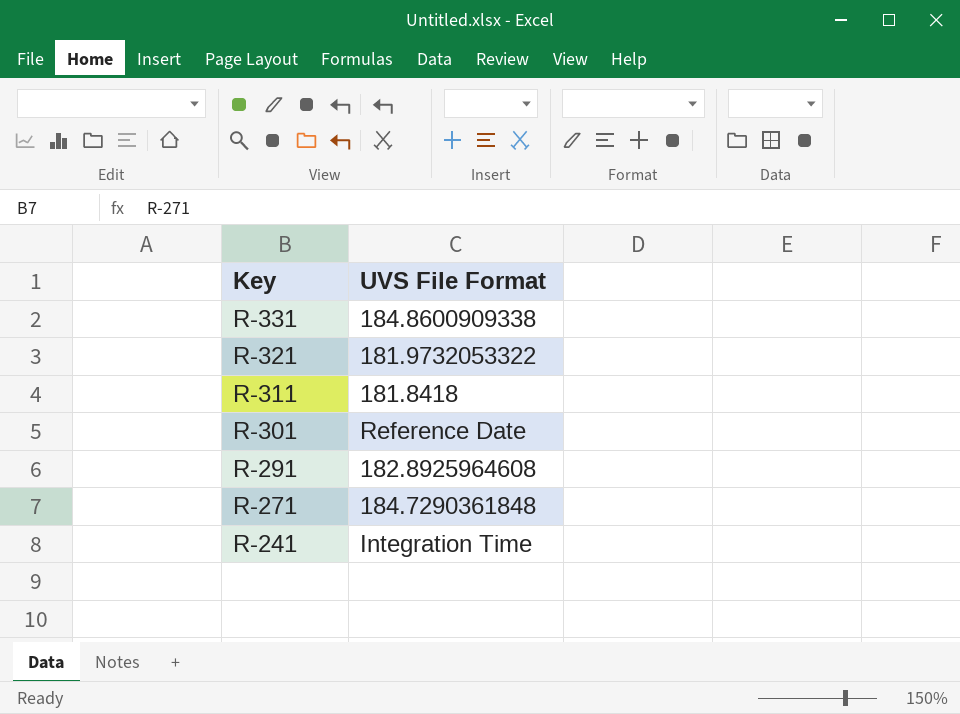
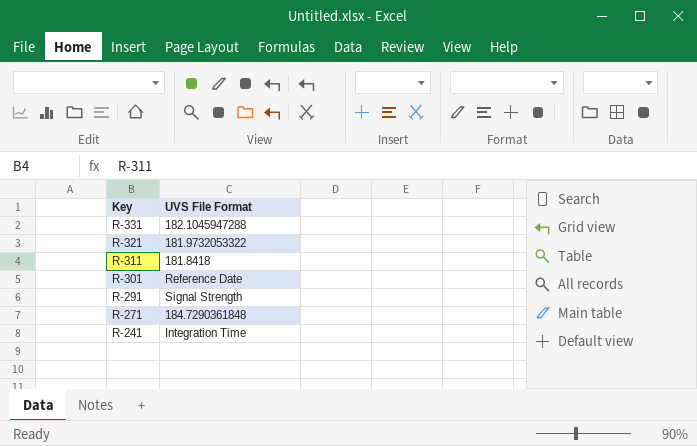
R-331 | UVS File Format: 184.8600909338 -> 182.1045947288
R-291 | UVS File Format: 182.8925964608 -> Signal Strength

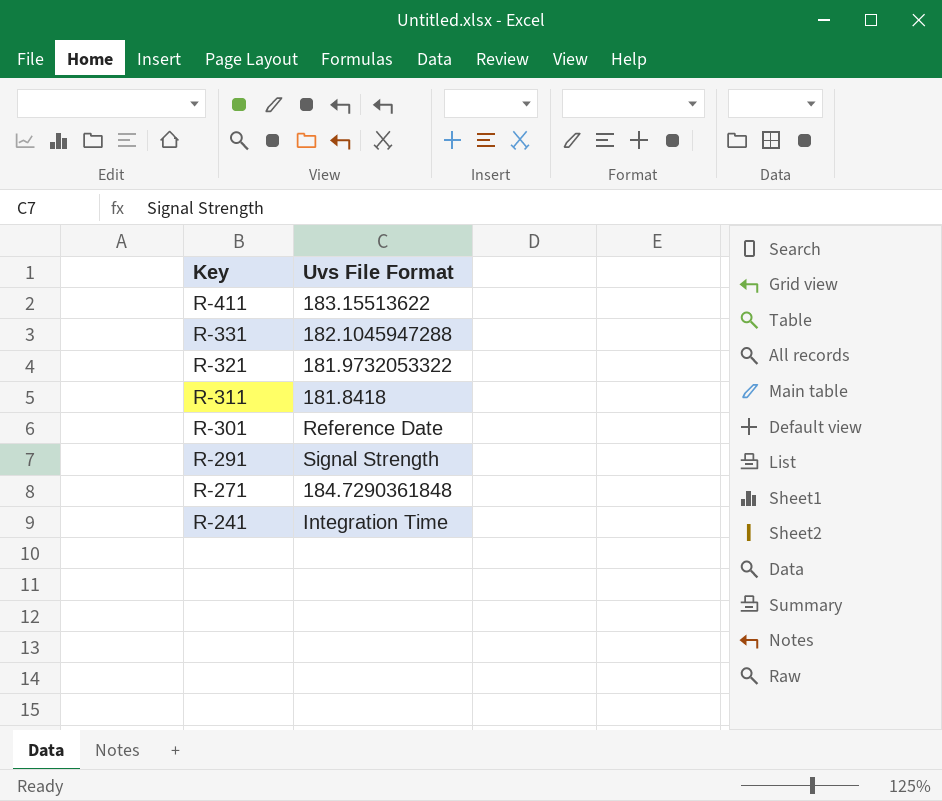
column name: UVS File Format -> Uvs File Format
row R-411: none -> 183.15513622

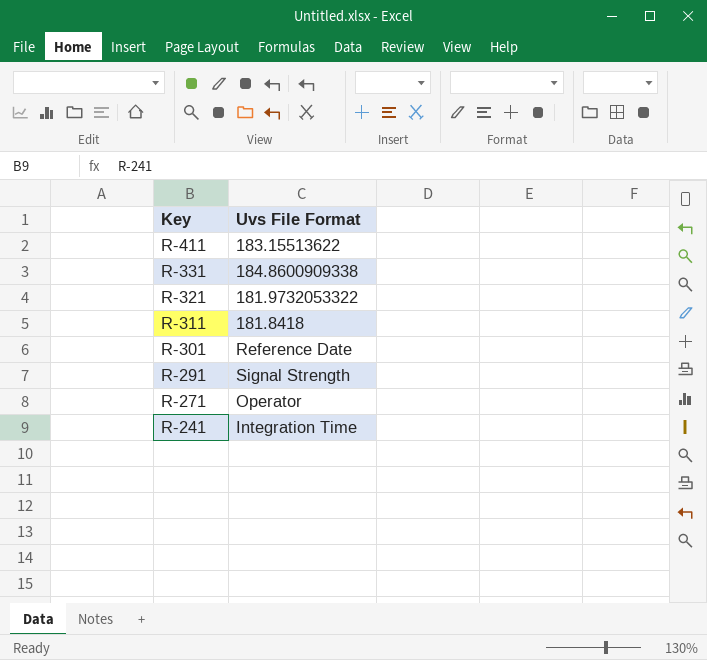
R-331 | Uvs File Format: 182.1045947288 -> 184.8600909338
R-271 | Uvs File Format: 184.7290361848 -> Operator

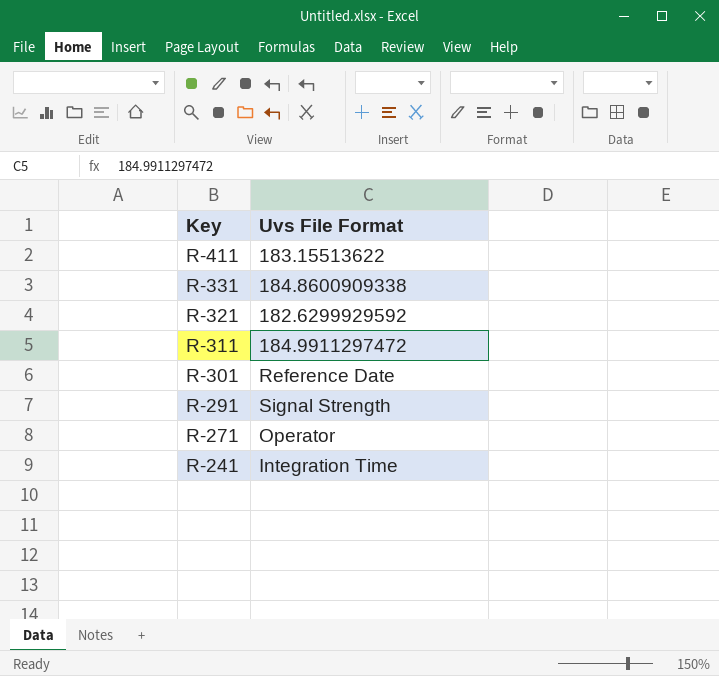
R-321 | Uvs File Format: 181.9732053322 -> 182.6299929592
R-311 | Uvs File Format: 181.8418 -> 184.9911297472

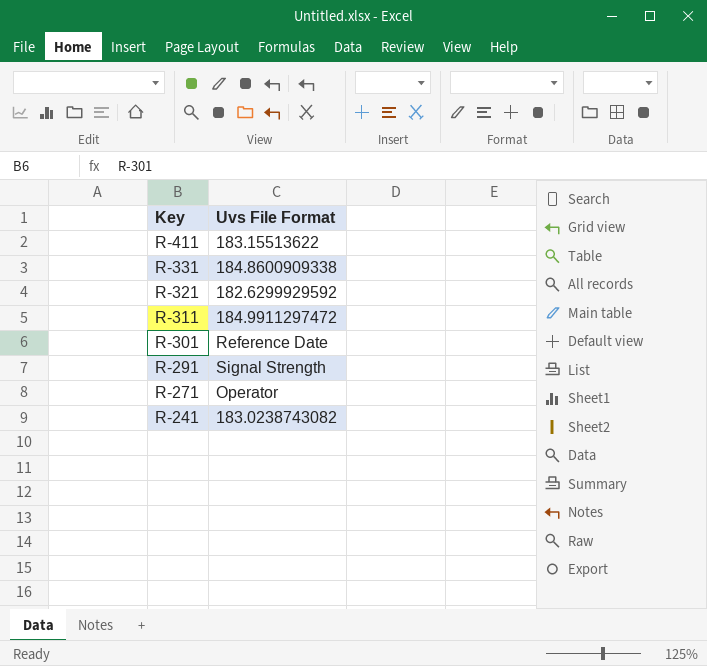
R-241 | Uvs File Format: Integration Time -> 183.0238743082

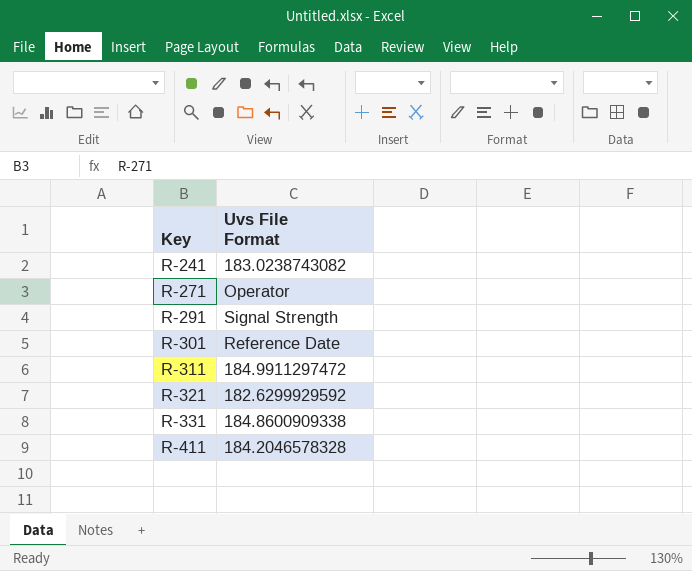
row order: Key descending -> Key ascending
R-411 | Uvs File Format: 183.15513622 -> 184.2046578328

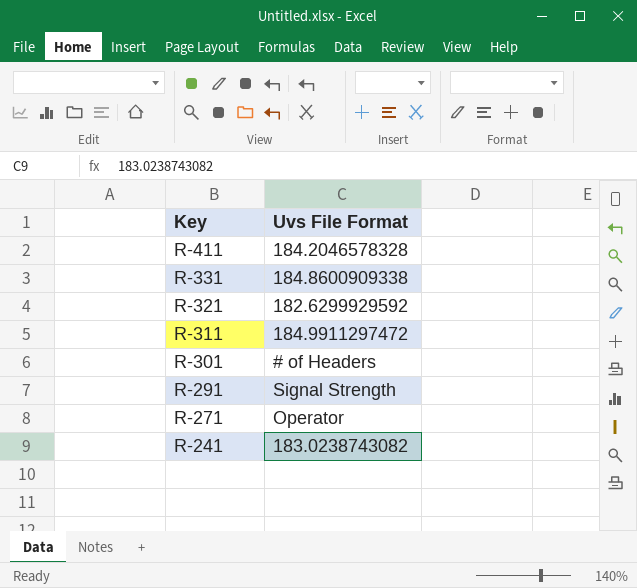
row order: Key ascending -> Key descending
R-301 | Uvs File Format: Reference Date -> # of Headers

